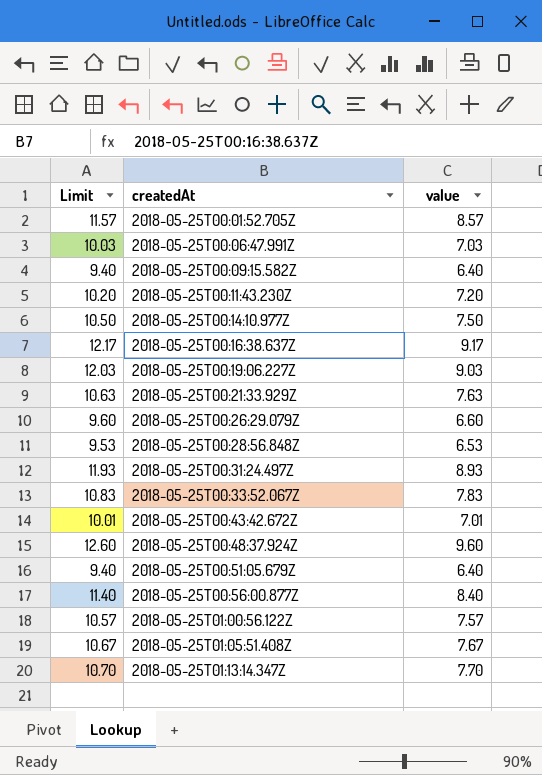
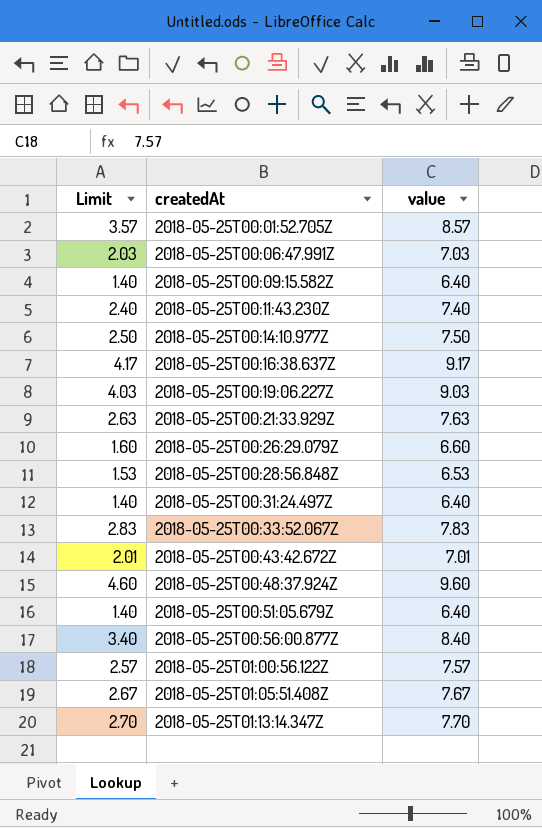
column Limit | formula: [value] + 3 -> [value] - 5
2018-05-25T00:11:43.230Z | value: 7.20 -> 7.40
2018-05-25T00:31:24.497Z | value: 8.93 -> 6.40

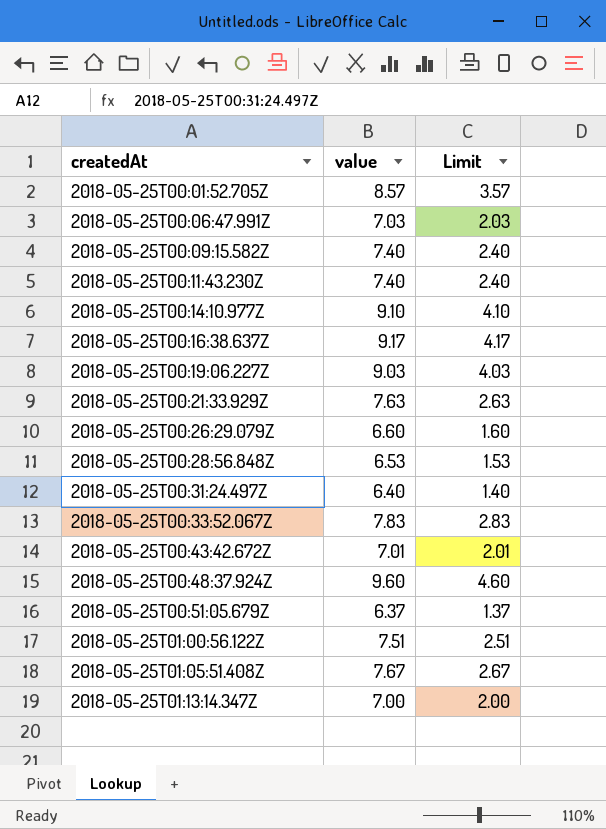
column Limit | position: 1 -> 3
row 2018-05-25T00:56:00.877Z: 3.40 | 8.40 -> none
2018-05-25T00:09:15.582Z | value: 6.40 -> 7.40
2018-05-25T00:09:15.582Z | Limit: 1.40 -> 2.40
2018-05-25T00:14:10.977Z | value: 7.50 -> 9.10
2018-05-25T00:14:10.977Z | Limit: 2.50 -> 4.10
2018-05-25T00:51:05.679Z | value: 6.40 -> 6.37
2018-05-25T00:51:05.679Z | Limit: 1.40 -> 1.37
2018-05-25T01:00:56.122Z | value: 7.57 -> 7.51
2018-05-25T01:00:56.122Z | Limit: 2.57 -> 2.51
2018-05-25T01:13:14.347Z | value: 7.70 -> 7.00
2018-05-25T01:13:14.347Z | Limit: 2.70 -> 2.00

